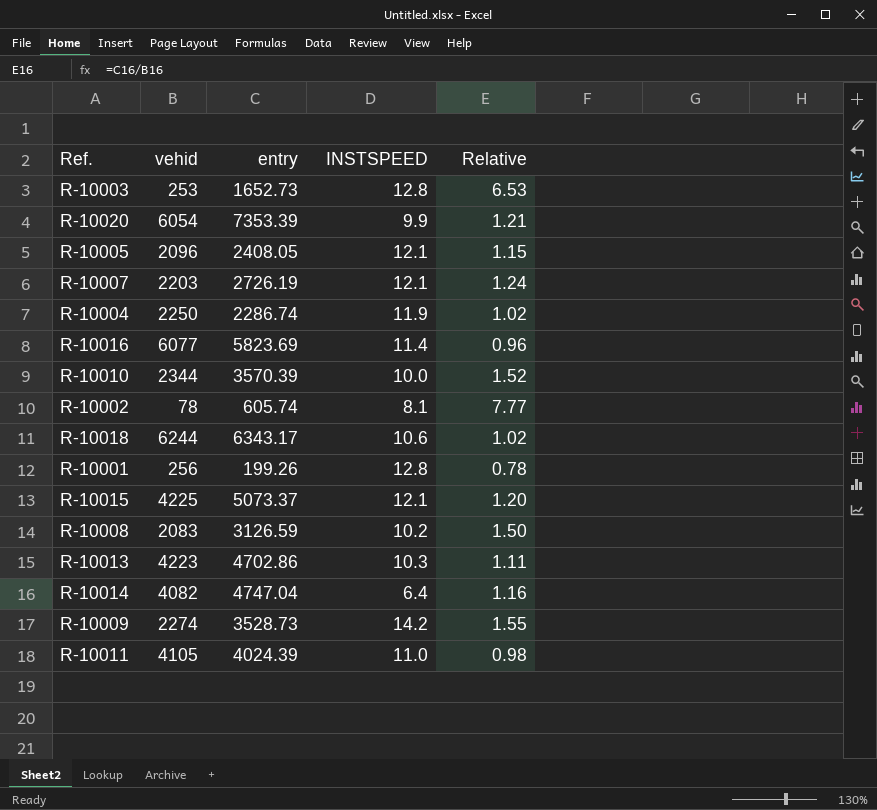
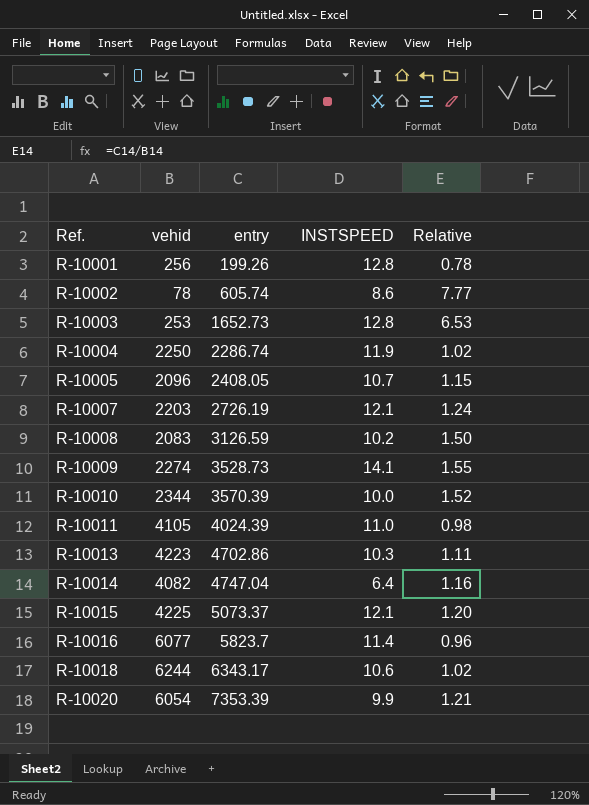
row order: none -> Ref. ascending
R-10002 | INSTSPEED: 8.1 -> 8.6
R-10005 | INSTSPEED: 12.1 -> 10.7
R-10009 | INSTSPEED: 14.2 -> 14.1
R-10016 | entry: 5823.69 -> 5823.7

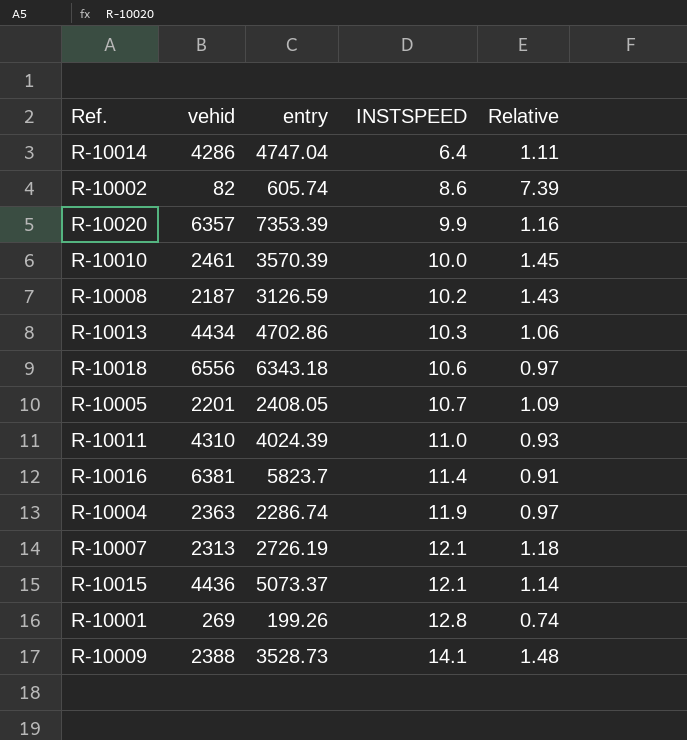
row order: Ref. ascending -> INSTSPEED ascending
row R-10003: 253 | 1652.73 | 12.8 | 6.53 -> none
R-10014 | vehid: 4082 -> 4286
R-10014 | Relative: 1.16 -> 1.11
R-10002 | vehid: 78 -> 82
R-10002 | Relative: 7.77 -> 7.39
R-10020 | vehid: 6054 -> 6357
R-10020 | Relative: 1.21 -> 1.16
R-10010 | vehid: 2344 -> 2461
R-10010 | Relative: 1.52 -> 1.45
R-10008 | vehid: 2083 -> 2187
R-10008 | Relative: 1.50 -> 1.43
R-10013 | vehid: 4223 -> 4434
R-10013 | Relative: 1.11 -> 1.06
R-10018 | vehid: 6244 -> 6556
R-10018 | entry: 6343.17 -> 6343.18
R-10018 | Relative: 1.02 -> 0.97
R-10005 | vehid: 2096 -> 2201
R-10005 | Relative: 1.15 -> 1.09
R-10011 | vehid: 4105 -> 4310
R-10011 | Relative: 0.98 -> 0.93
R-10016 | vehid: 6077 -> 6381
R-10016 | Relative: 0.96 -> 0.91
R-10004 | vehid: 2250 -> 2363
R-10004 | Relative: 1.02 -> 0.97
R-10007 | vehid: 2203 -> 2313
R-10007 | Relative: 1.24 -> 1.18
R-10015 | vehid: 4225 -> 4436
R-10015 | Relative: 1.20 -> 1.14
R-10001 | vehid: 256 -> 269
R-10001 | Relative: 0.78 -> 0.74
R-10009 | vehid: 2274 -> 2388
R-10009 | Relative: 1.55 -> 1.48

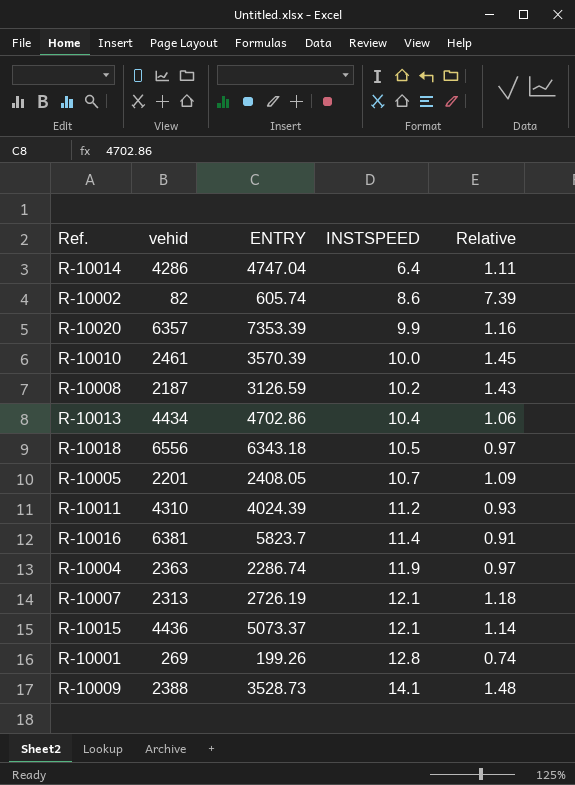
column name: entry -> ENTRY
R-10013 | INSTSPEED: 10.3 -> 10.4
R-10018 | INSTSPEED: 10.6 -> 10.5
R-10011 | INSTSPEED: 11.0 -> 11.2

